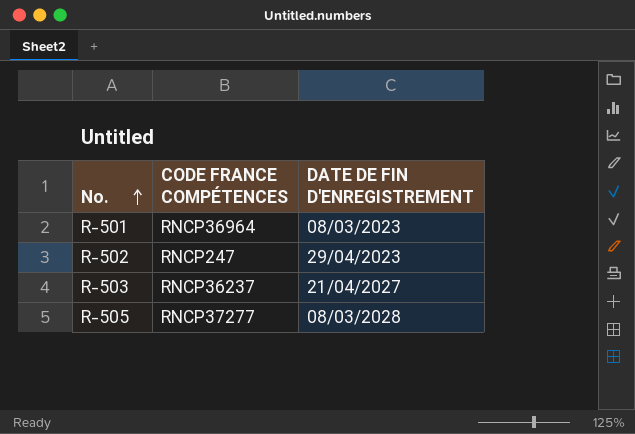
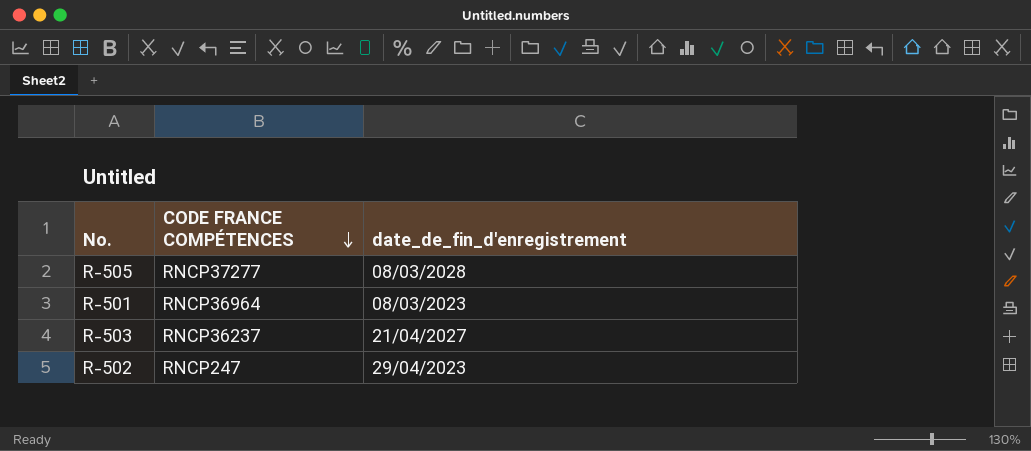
row order: No. ascending -> CODE FRANCE COMPÉTENCES descending
column name: DATE DE FIN D'ENREGISTREMENT -> date_de_fin_d'enregistrement

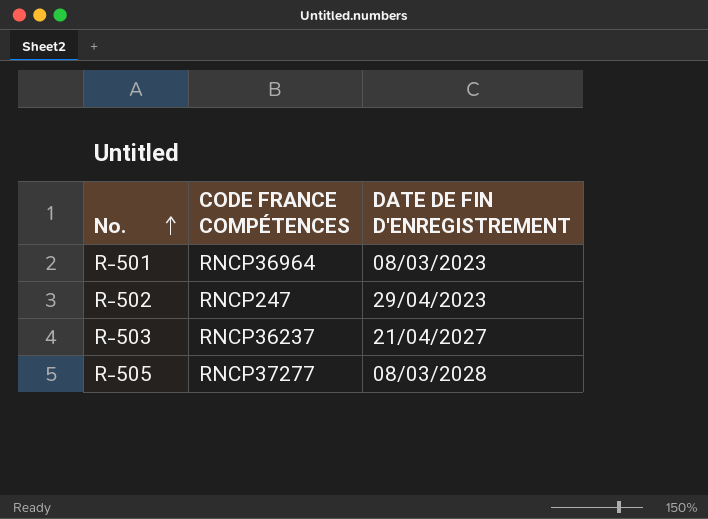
row order: CODE FRANCE COMPÉTENCES descending -> No. ascending
column name: date_de_fin_d'enregistrement -> DATE DE FIN D'ENREGISTREMENT

